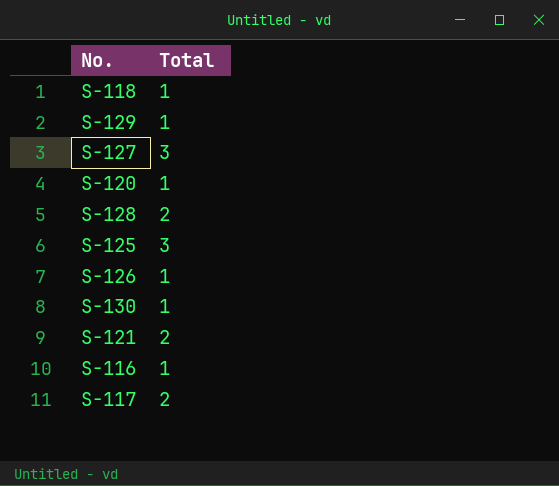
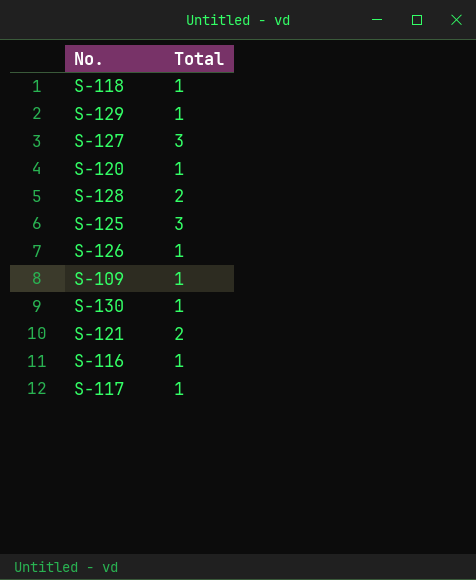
row S-109: none -> 1
S-117 | Total: 2 -> 1

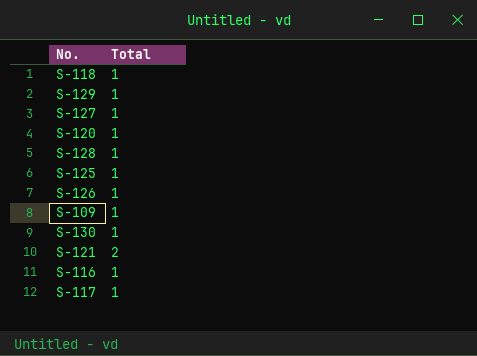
S-127 | Total: 3 -> 1
S-128 | Total: 2 -> 1
S-125 | Total: 3 -> 1

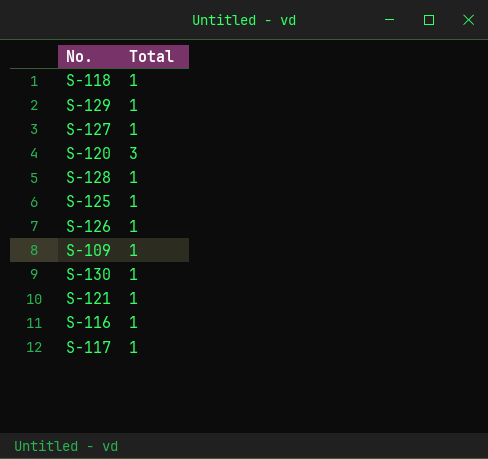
S-120 | Total: 1 -> 3
S-121 | Total: 2 -> 1

